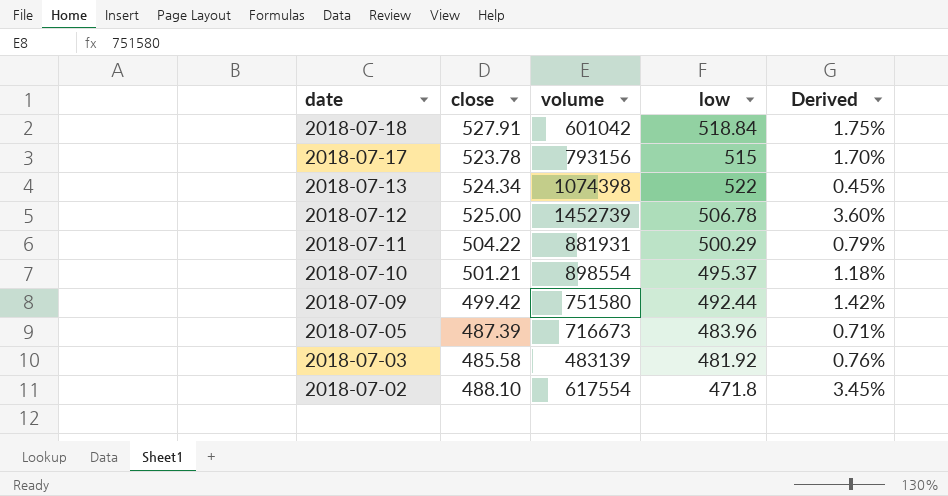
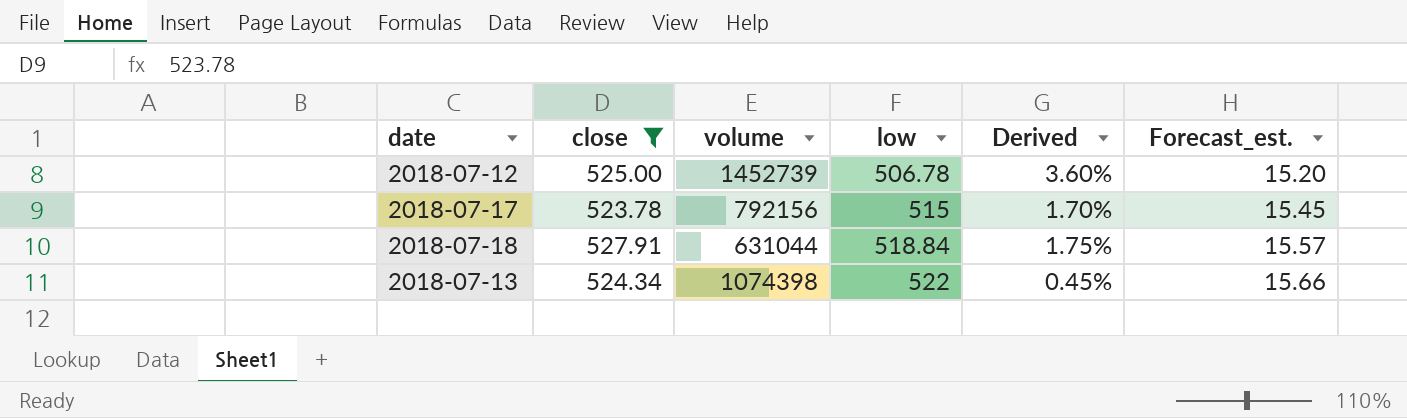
filter: none -> close >= 523.78
row order: date descending -> low ascending
column Forecast_est. | formula: none -> [low] * 0.03
2018-07-17 | volume: 793156 -> 792156
2018-07-18 | volume: 601042 -> 631044

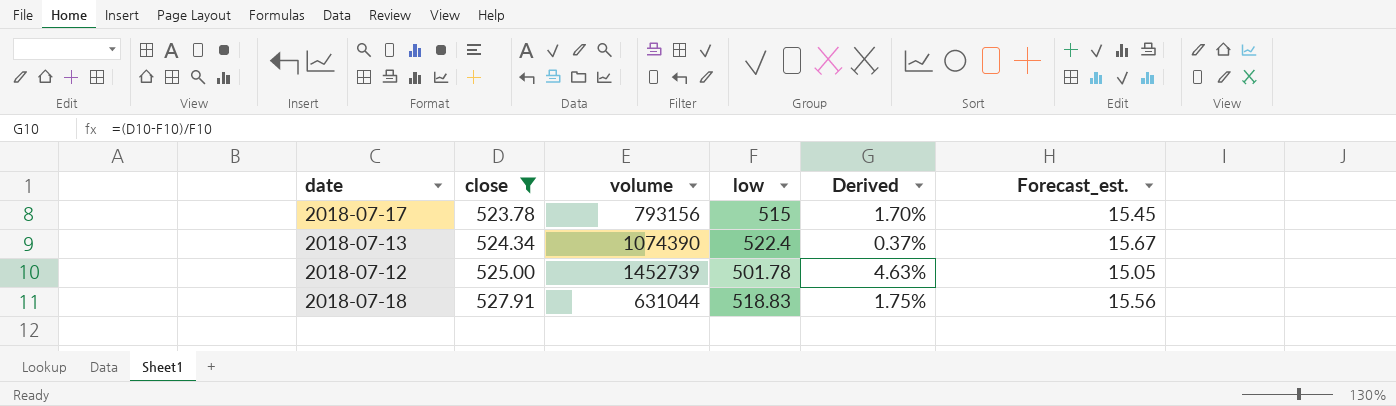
row order: low ascending -> close ascending
2018-07-17 | volume: 792156 -> 793156
2018-07-13 | volume: 1074398 -> 1074390
2018-07-13 | low: 522 -> 522.4
2018-07-13 | Derived: 0.45% -> 0.37%
2018-07-13 | Forecast_est.: 15.66 -> 15.67
2018-07-12 | low: 506.78 -> 501.78
2018-07-12 | Derived: 3.60% -> 4.63%
2018-07-12 | Forecast_est.: 15.20 -> 15.05
2018-07-18 | low: 518.84 -> 518.83
2018-07-18 | Forecast_est.: 15.57 -> 15.56

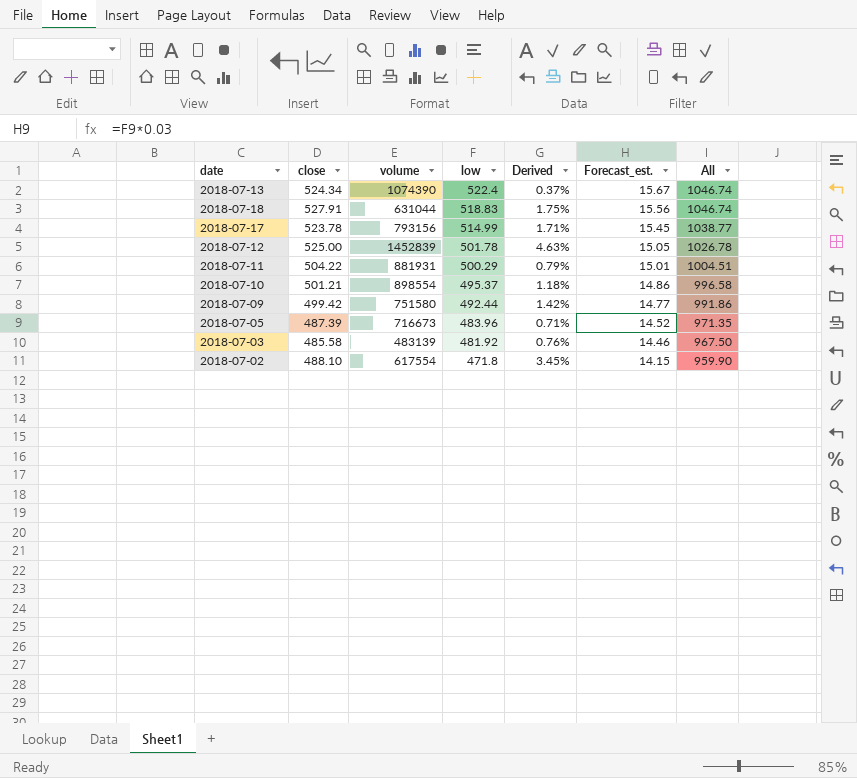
filter: close >= 523.78 -> none
row order: close ascending -> low descending
column All | formula: none -> [close] + [low]
2018-07-17 | low: 515 -> 514.99
2018-07-17 | Derived: 1.70% -> 1.71%
2018-07-12 | volume: 1452739 -> 1452839

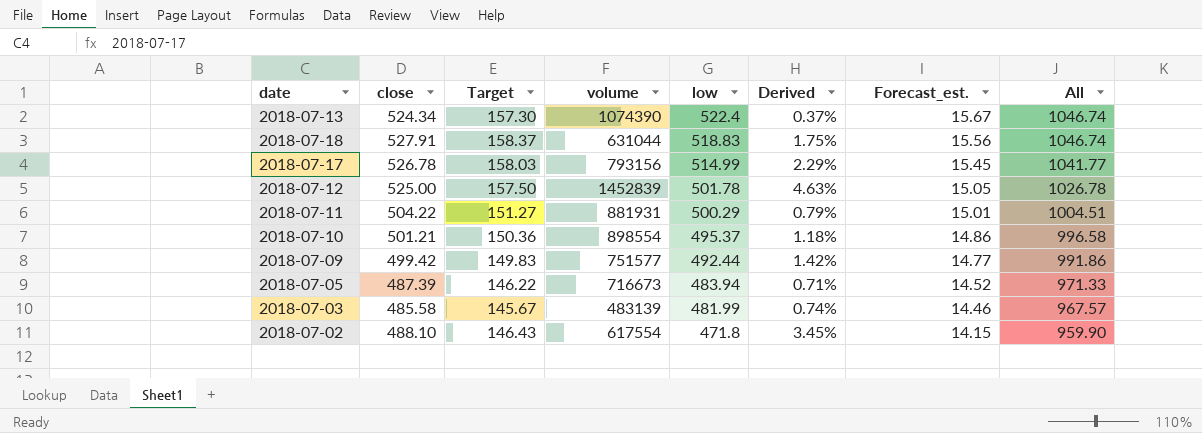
column Target | formula: none -> [close] * 0.3
2018-07-17 | close: 523.78 -> 526.78
2018-07-17 | Derived: 1.71% -> 2.29%
2018-07-17 | All: 1038.77 -> 1041.77
2018-07-09 | volume: 751580 -> 751577
2018-07-05 | low: 483.96 -> 483.94
2018-07-05 | All: 971.35 -> 971.33
2018-07-03 | low: 481.92 -> 481.99
2018-07-03 | Derived: 0.76% -> 0.74%
2018-07-03 | All: 967.50 -> 967.57

